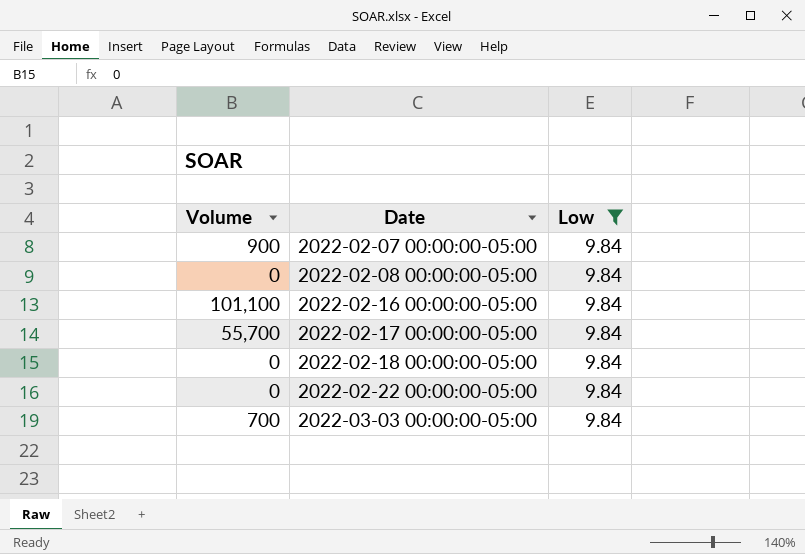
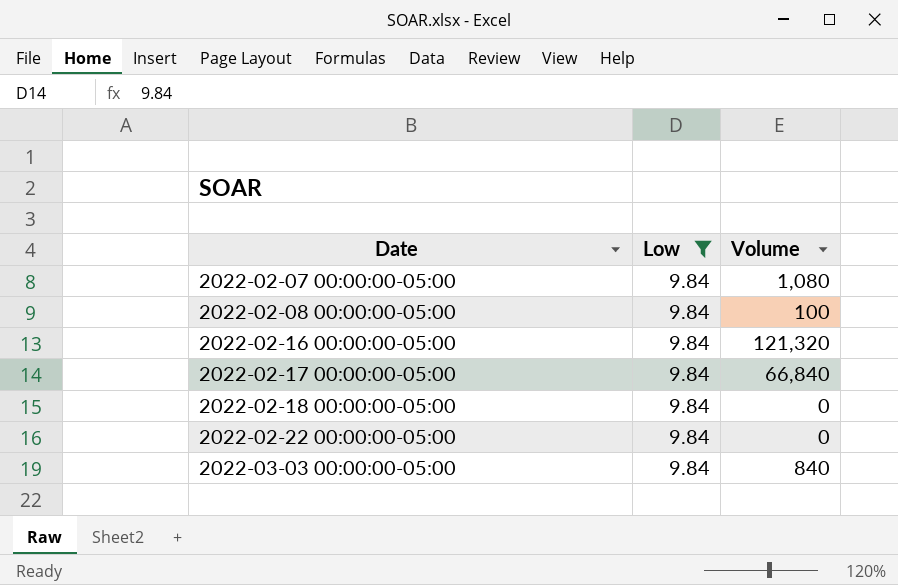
column Volume | position: 1 -> 3
2022-02-07 00:00:00-05:00 | Volume: 900 -> 1,080
2022-02-08 00:00:00-05:00 | Volume: 0 -> 100
2022-02-16 00:00:00-05:00 | Volume: 101,100 -> 121,320
2022-02-17 00:00:00-05:00 | Volume: 55,700 -> 66,840
2022-03-03 00:00:00-05:00 | Volume: 700 -> 840

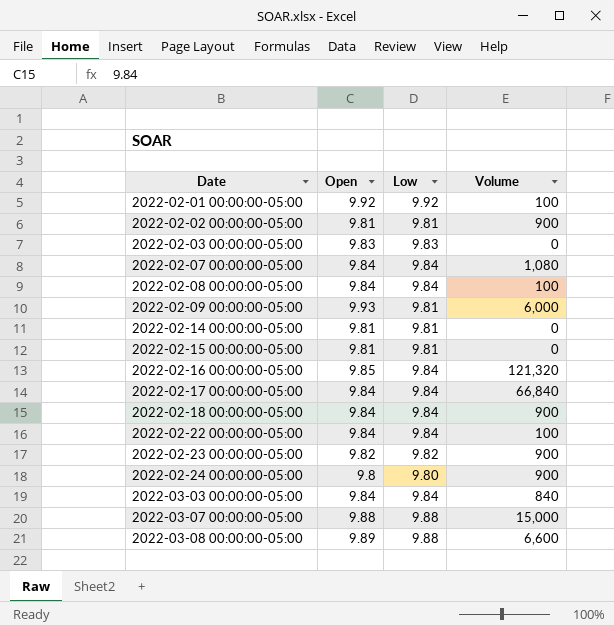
filter: Low = 9.84 -> none
column Open | position: none -> 2
2022-02-18 00:00:00-05:00 | Volume: 0 -> 900
2022-02-22 00:00:00-05:00 | Volume: 0 -> 100

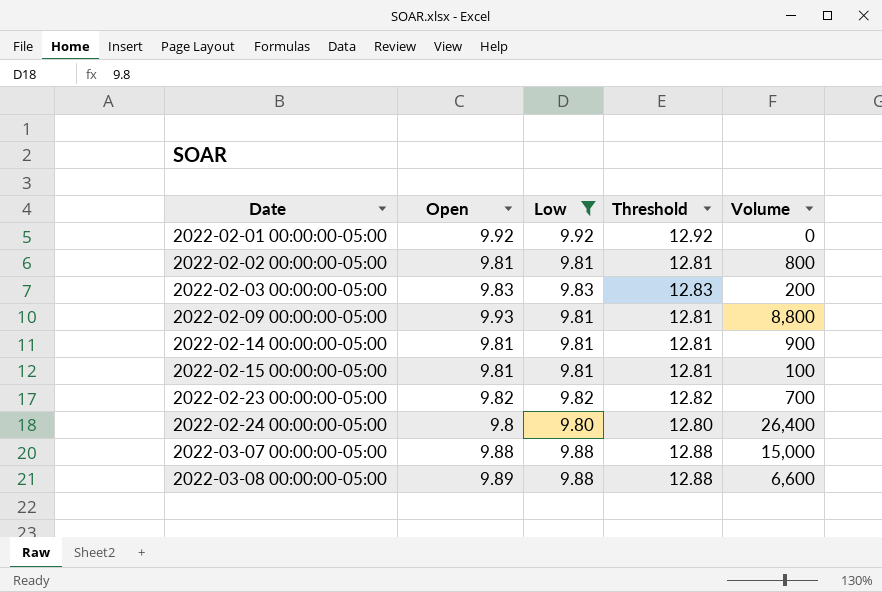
filter: none -> Low != 9.84
column Threshold | formula: none -> [Low] + 3
2022-02-01 00:00:00-05:00 | Volume: 100 -> 0
2022-02-02 00:00:00-05:00 | Volume: 900 -> 800
2022-02-03 00:00:00-05:00 | Volume: 0 -> 200
2022-02-09 00:00:00-05:00 | Volume: 6,000 -> 8,800
2022-02-14 00:00:00-05:00 | Volume: 0 -> 900
2022-02-15 00:00:00-05:00 | Volume: 0 -> 100
2022-02-23 00:00:00-05:00 | Volume: 900 -> 700
2022-02-24 00:00:00-05:00 | Volume: 900 -> 26,400

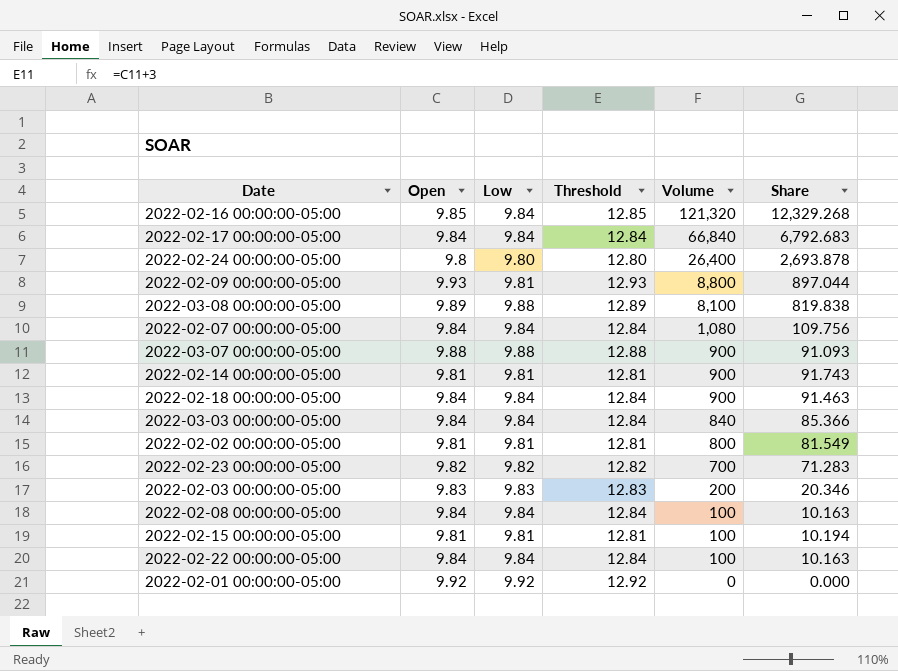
filter: Low != 9.84 -> none
row order: Date ascending -> Volume descending
column Threshold | formula: [Low] + 3 -> [Open] + 3
column Share | formula: none -> [Volume] / [Low]
2022-03-08 00:00:00-05:00 | Volume: 6,600 -> 8,100
2022-03-07 00:00:00-05:00 | Volume: 15,000 -> 900

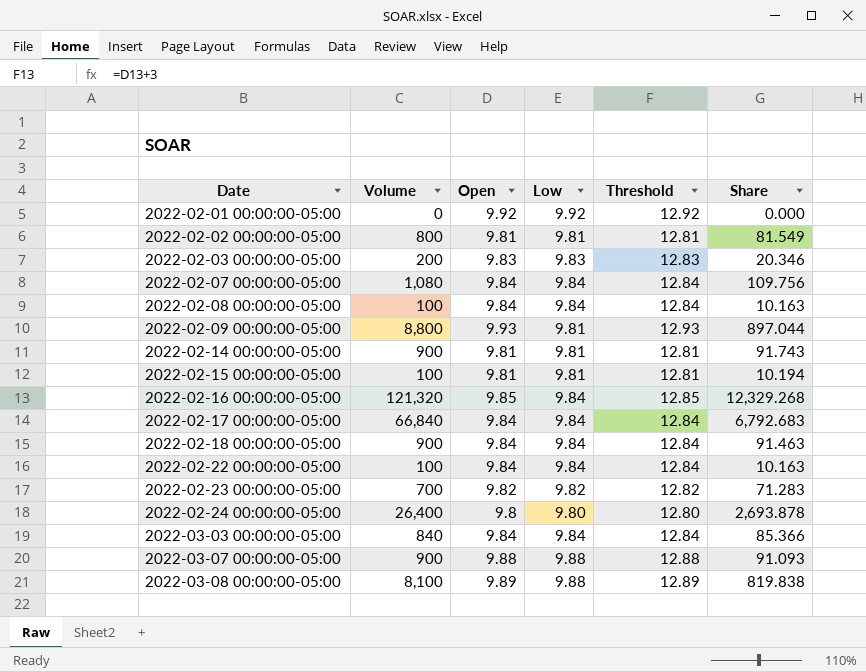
row order: Volume descending -> Date ascending
column Volume | position: 5 -> 2

